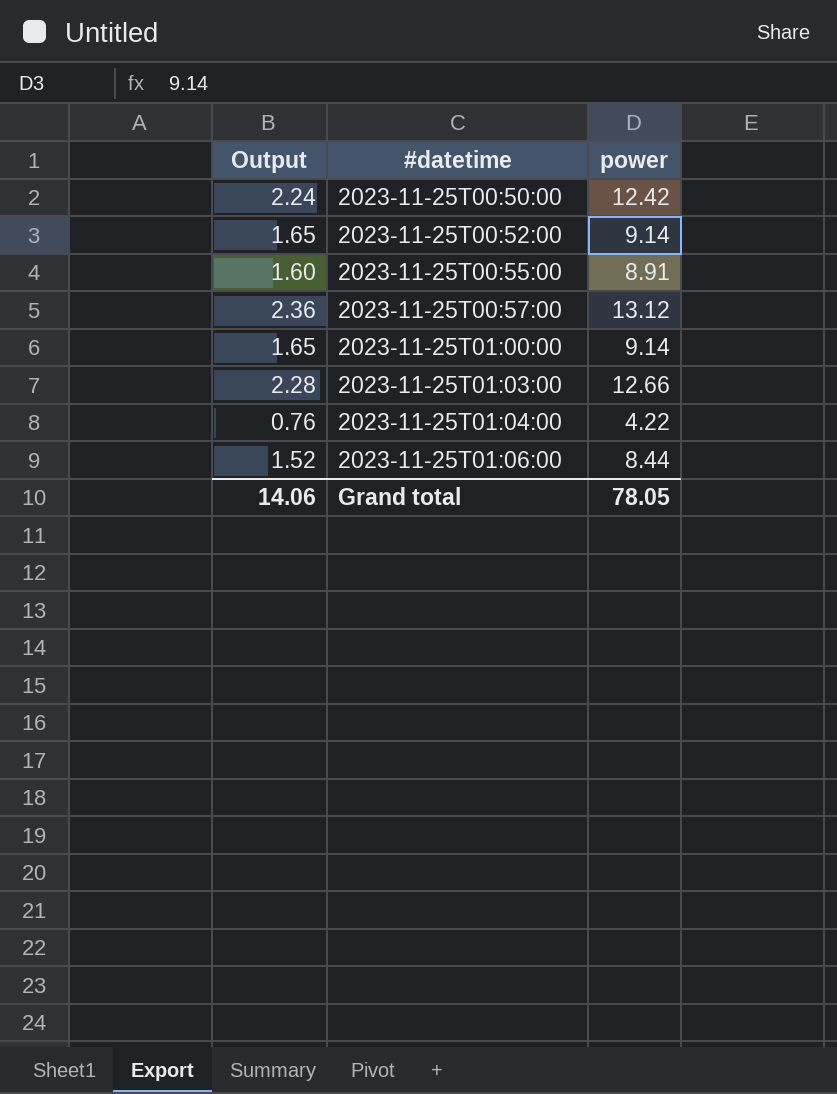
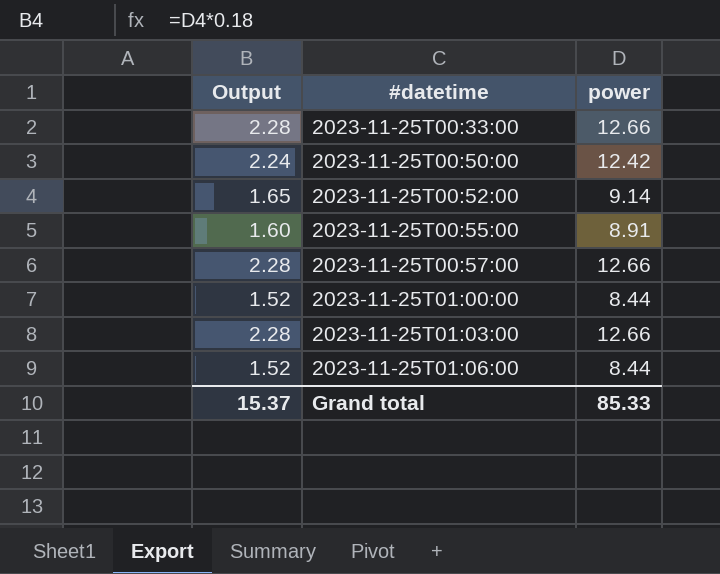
row 2023-11-25T01:04:00: 0.76 | 4.22 -> none
row 2023-11-25T00:33:00: none -> 2.28 | 12.66
2023-11-25T00:57:00 | Output: 2.36 -> 2.28
2023-11-25T00:57:00 | power: 13.12 -> 12.66
2023-11-25T01:00:00 | Output: 1.65 -> 1.52
2023-11-25T01:00:00 | power: 9.14 -> 8.44
Grand total | Output: 14.06 -> 15.37
Grand total | power: 78.05 -> 85.33

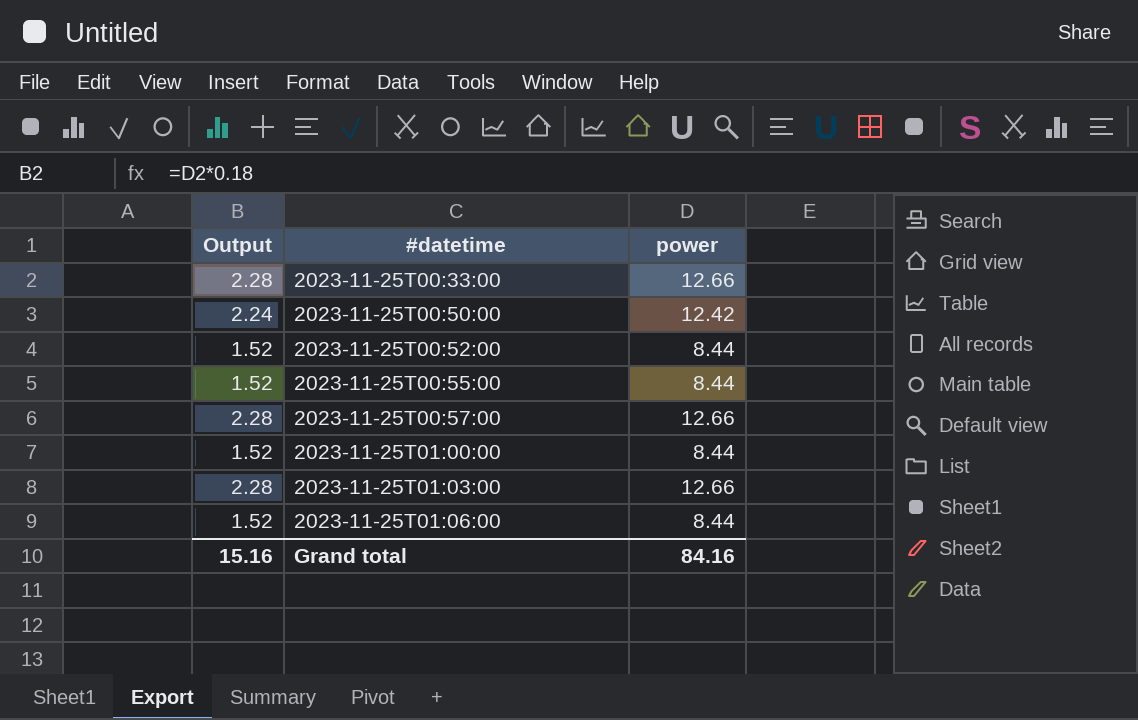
2023-11-25T00:52:00 | Output: 1.65 -> 1.52
2023-11-25T00:52:00 | power: 9.14 -> 8.44
2023-11-25T00:55:00 | Output: 1.60 -> 1.52
2023-11-25T00:55:00 | power: 8.91 -> 8.44
Grand total | Output: 15.37 -> 15.16
Grand total | power: 85.33 -> 84.16

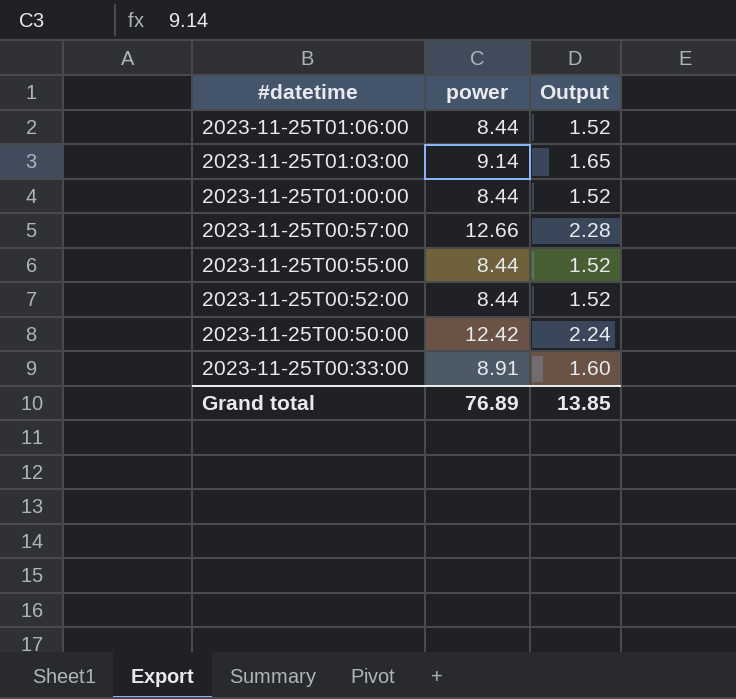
row order: #datetime ascending -> #datetime descending
column Output | position: 1 -> 3
2023-11-25T01:03:00 | power: 12.66 -> 9.14
2023-11-25T01:03:00 | Output: 2.28 -> 1.65
2023-11-25T00:33:00 | power: 12.66 -> 8.91
2023-11-25T00:33:00 | Output: 2.28 -> 1.60
Grand total | power: 84.16 -> 76.89
Grand total | Output: 15.16 -> 13.85

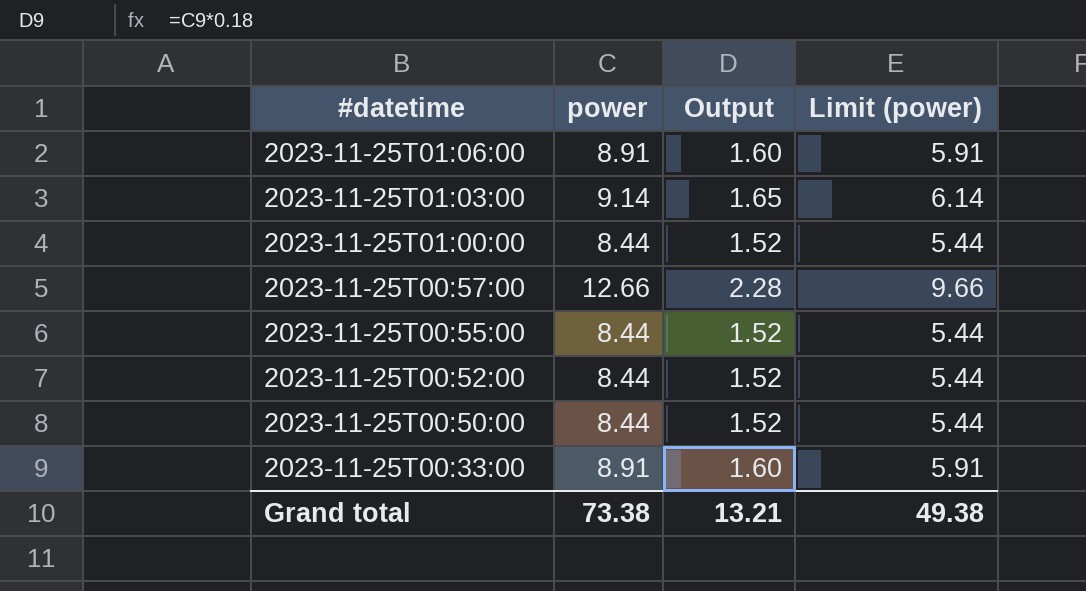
column Limit (power) | formula: none -> [power] - 3
2023-11-25T01:06:00 | power: 8.44 -> 8.91
2023-11-25T01:06:00 | Output: 1.52 -> 1.60
2023-11-25T00:50:00 | power: 12.42 -> 8.44
2023-11-25T00:50:00 | Output: 2.24 -> 1.52
Grand total | power: 76.89 -> 73.38
Grand total | Output: 13.85 -> 13.21

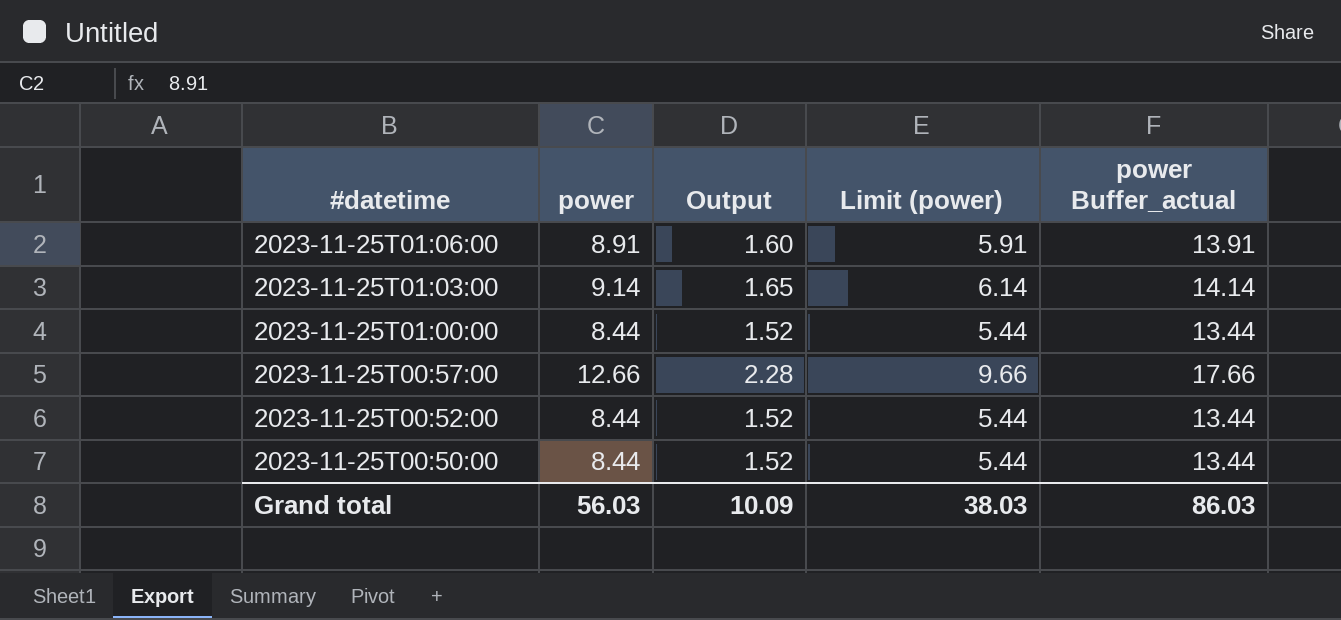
column power Buffer_actual | formula: none -> [power] + 5
row 2023-11-25T00:55:00: 8.44 | 1.52 | 5.44 -> none
row 2023-11-25T00:33:00: 8.91 | 1.60 | 5.91 -> none
Grand total | power: 73.38 -> 56.03
Grand total | Output: 13.21 -> 10.09
Grand total | Limit (power): 49.38 -> 38.03

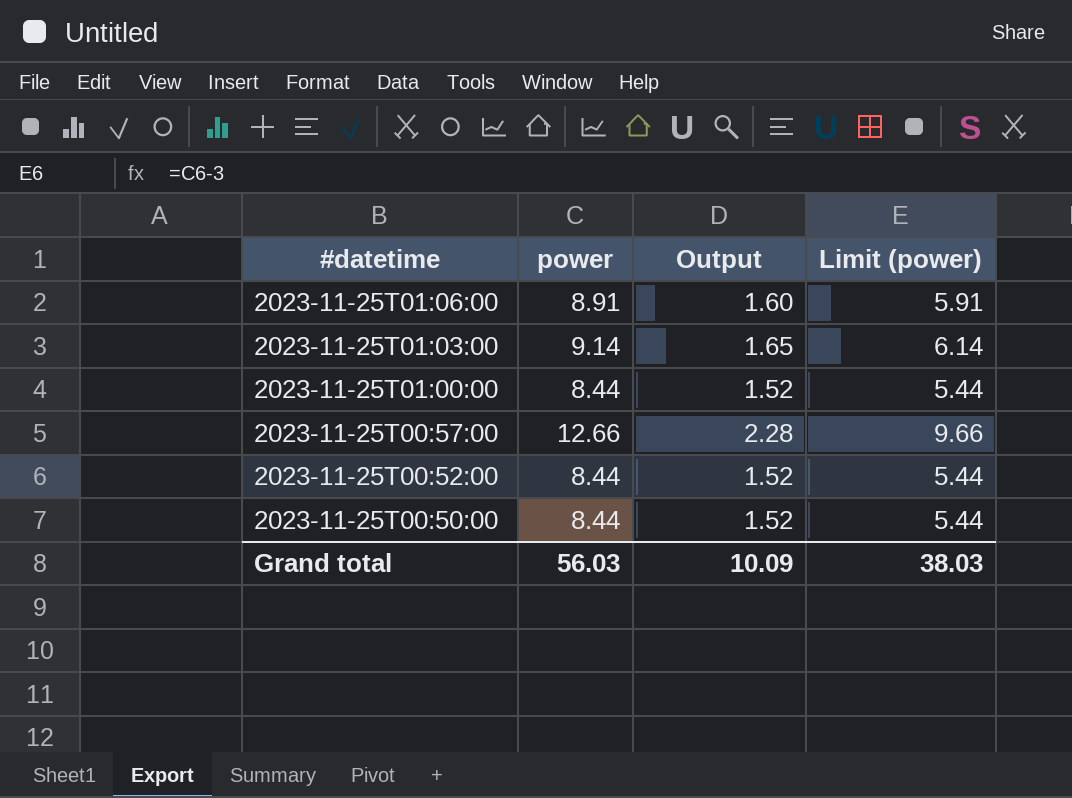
column power Buffer_actual | formula: [power] + 5 -> none

